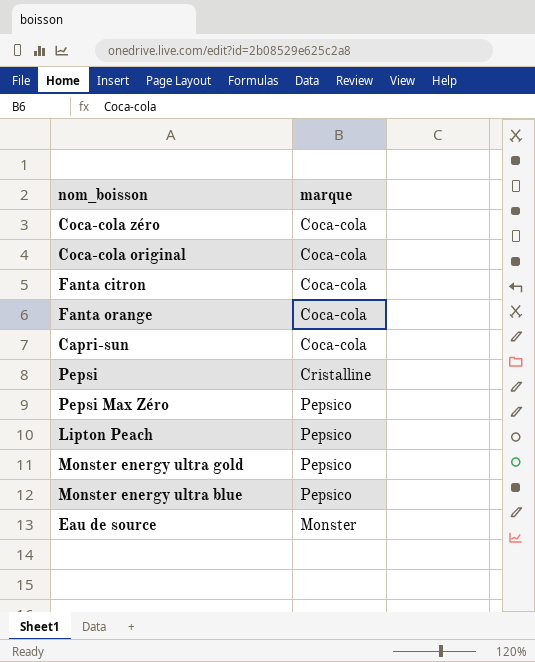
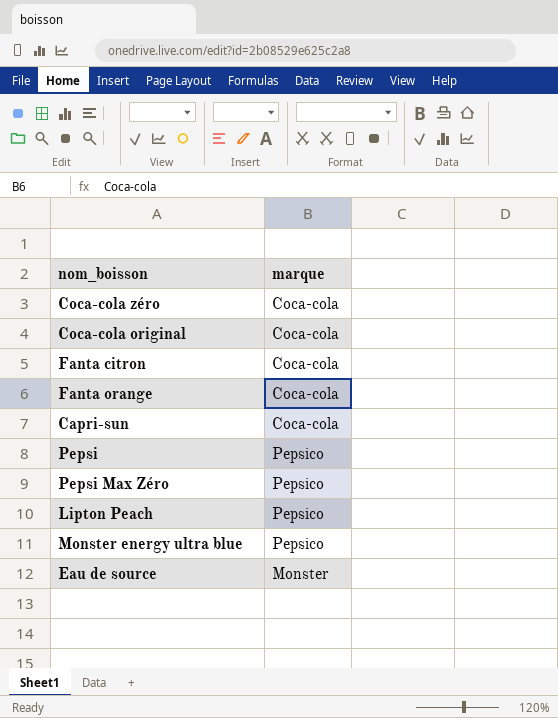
row Monster energy ultra gold: Pepsico -> none
Pepsi | marque: Cristalline -> Pepsico

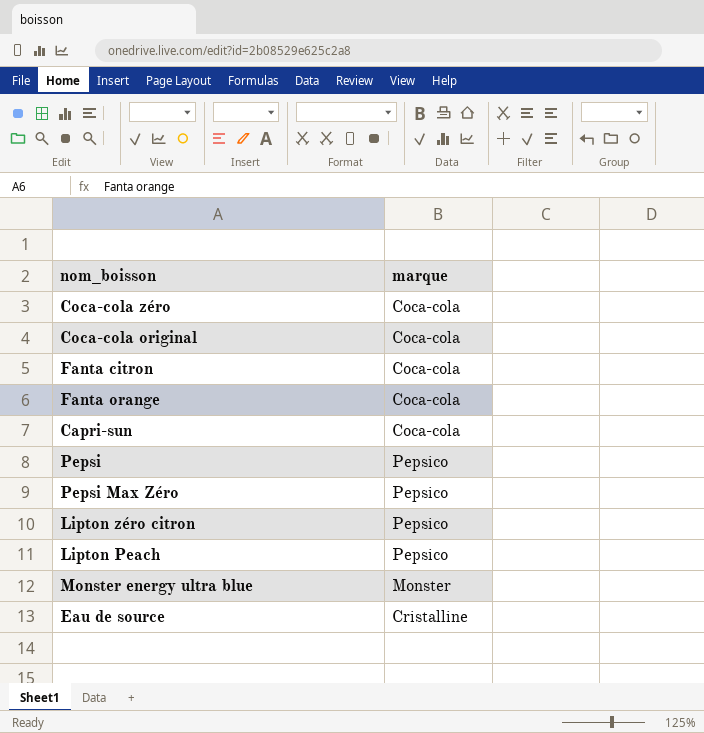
row Lipton zéro citron: none -> Pepsico
Monster energy ultra blue | marque: Pepsico -> Monster
Eau de source | marque: Monster -> Cristalline

